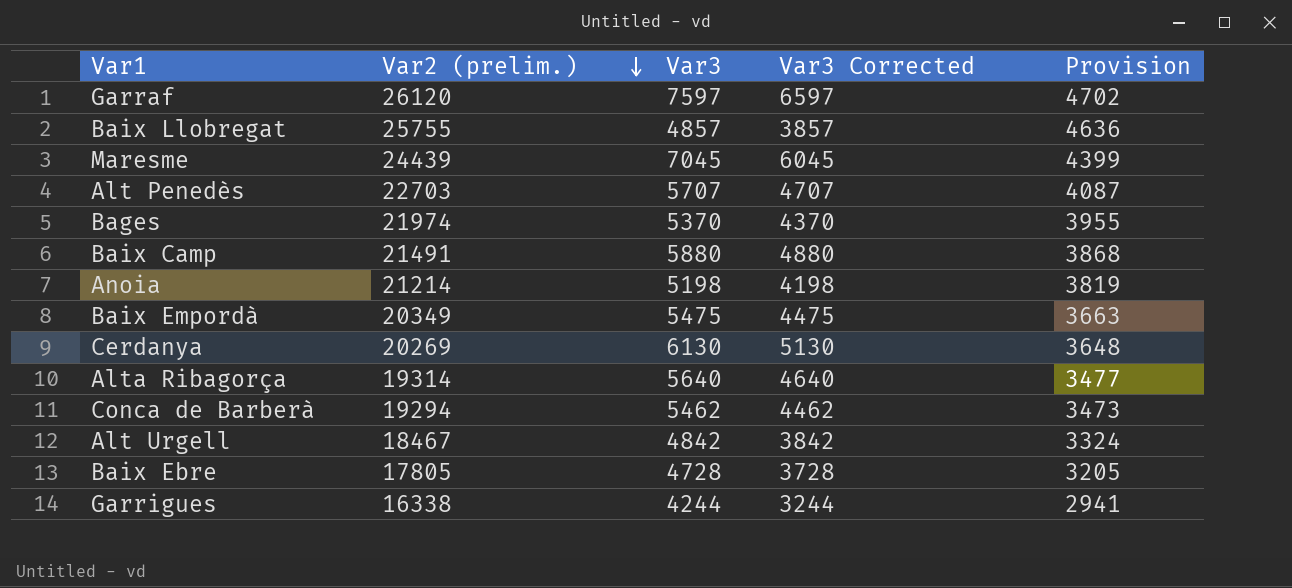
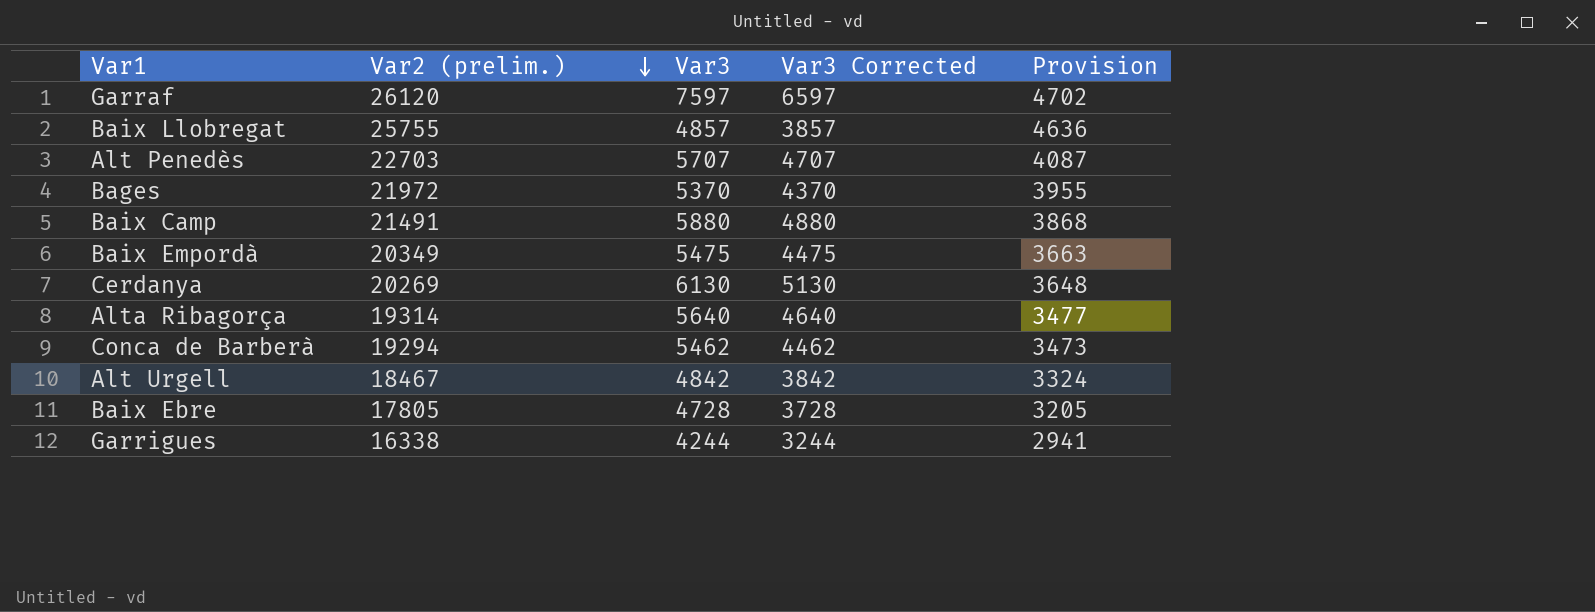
row Maresme: 24439 | 7045 | 6045 | 4399 -> none
row Anoia: 21214 | 5198 | 4198 | 3819 -> none
Bages | Var2 (prelim.): 21974 -> 21972

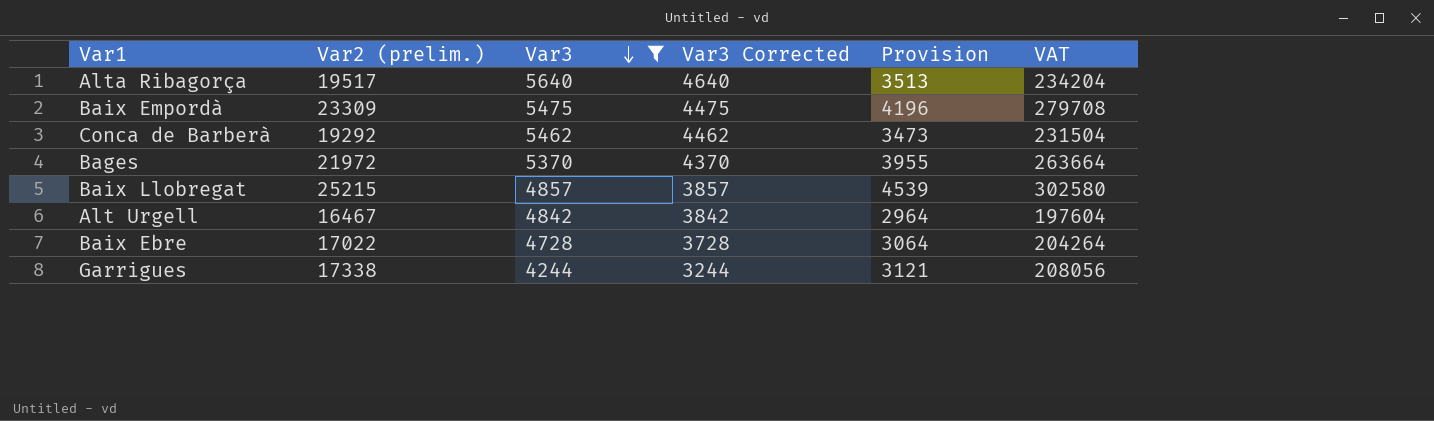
filter: none -> Var3 <= 5640
row order: Var2 (prelim.) descending -> Var3 descending
column VAT | formula: none -> [Var2 (prelim.)] * 12
Alta Ribagorça | Var2 (prelim.): 19314 -> 19517
Alta Ribagorça | Provision: 3477 -> 3513
Baix Empordà | Var2 (prelim.): 20349 -> 23309
Baix Empordà | Provision: 3663 -> 4196
Conca de Barberà | Var2 (prelim.): 19294 -> 19292
Baix Llobregat | Var2 (prelim.): 25755 -> 25215
Baix Llobregat | Provision: 4636 -> 4539
Alt Urgell | Var2 (prelim.): 18467 -> 16467
Alt Urgell | Provision: 3324 -> 2964
Baix Ebre | Var2 (prelim.): 17805 -> 17022
Baix Ebre | Provision: 3205 -> 3064
Garrigues | Var2 (prelim.): 16338 -> 17338
Garrigues | Provision: 2941 -> 3121

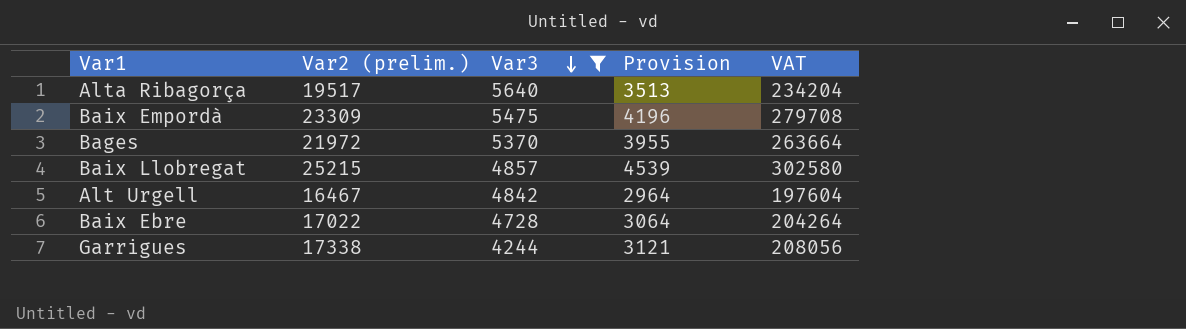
column Var3 Corrected | formula: [Var3] - 1000 -> none
row Conca de Barberà: 19292 | 5462 | 4462 | 3473 | 231504 -> none

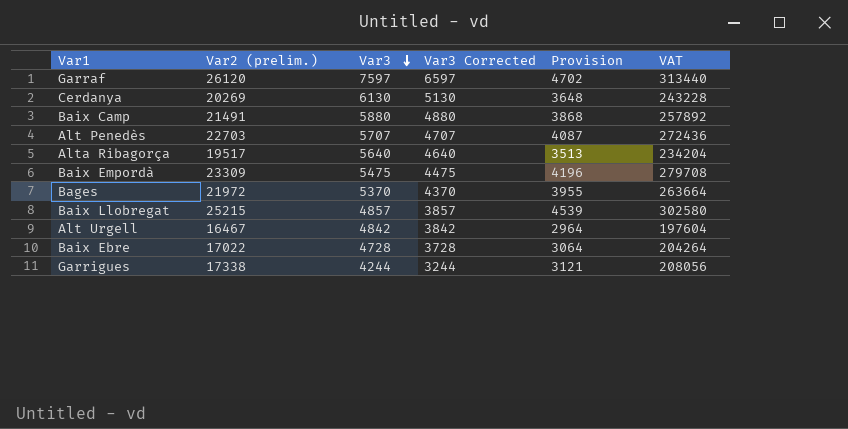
filter: Var3 <= 5640 -> none
column Var3 Corrected | formula: none -> [Var3] - 1000

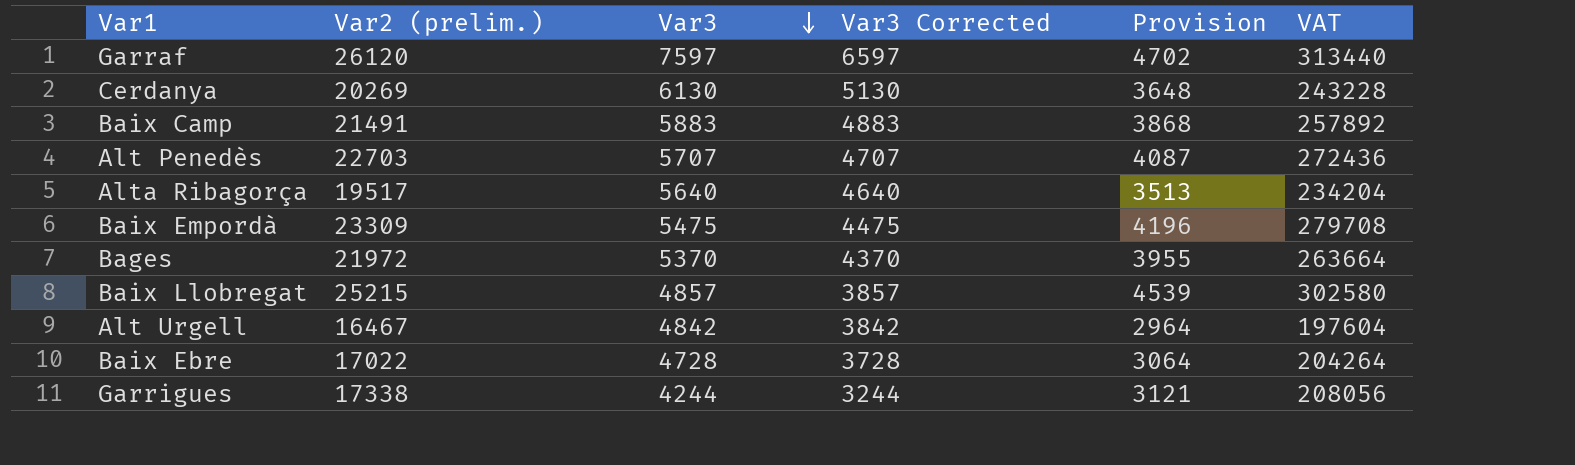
Baix Camp | Var3: 5880 -> 5883
Baix Camp | Var3 Corrected: 4880 -> 4883

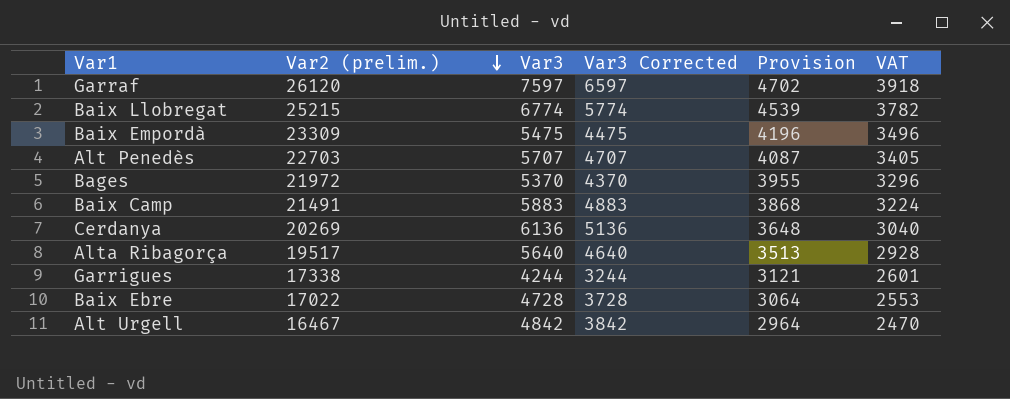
row order: Var3 descending -> Var2 (prelim.) descending
column VAT | formula: [Var2 (prelim.)] * 12 -> [Var2 (prelim.)] * 0.15
Baix Llobregat | Var3: 4857 -> 6774
Baix Llobregat | Var3 Corrected: 3857 -> 5774
Cerdanya | Var3: 6130 -> 6136
Cerdanya | Var3 Corrected: 5130 -> 5136

